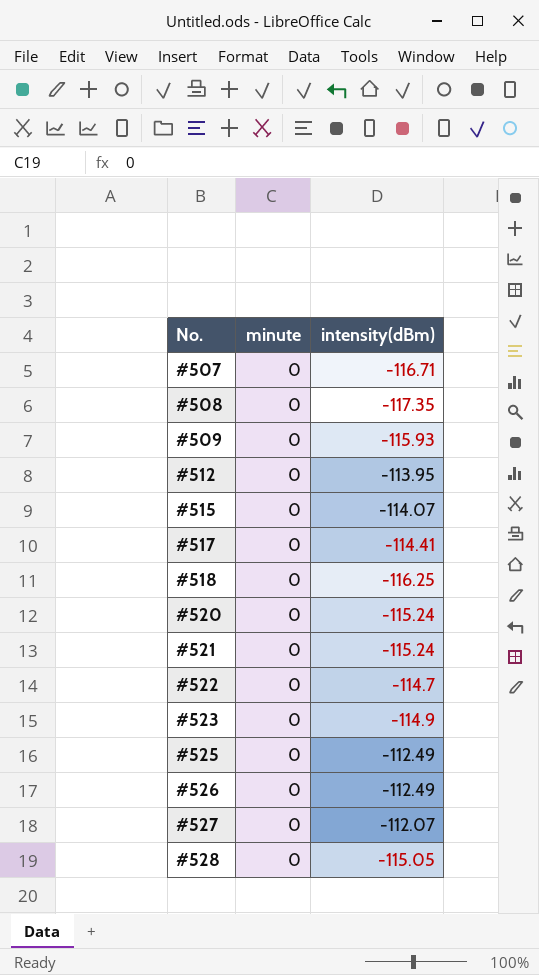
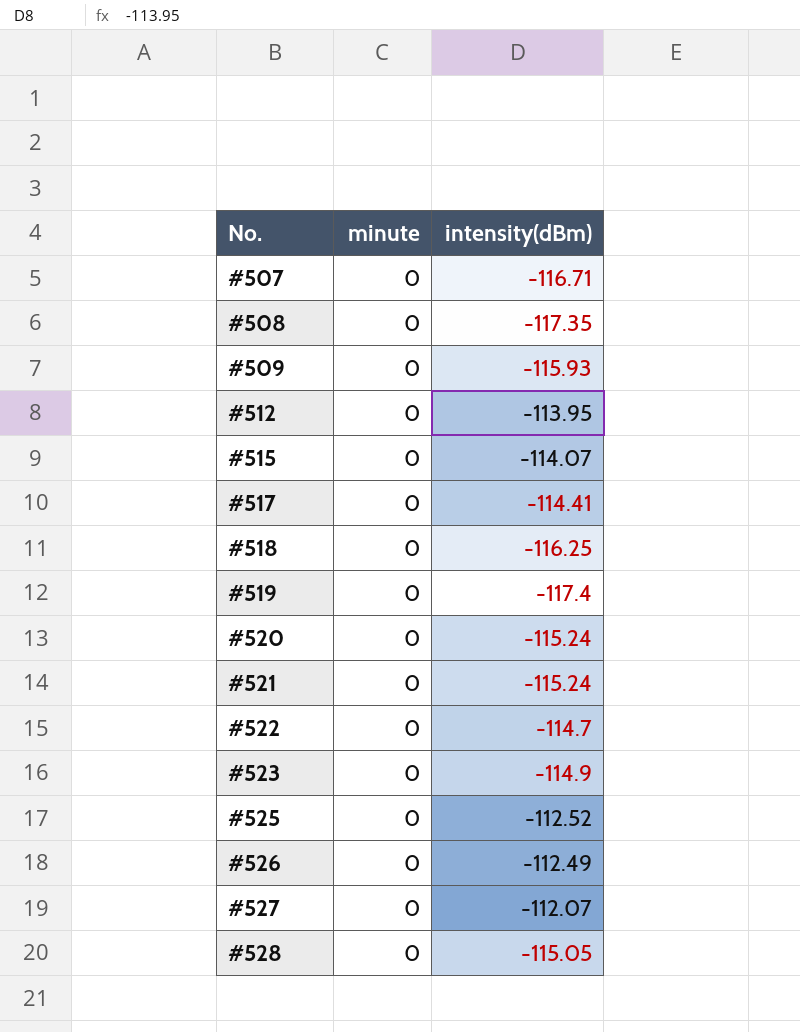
row #519: none -> 0 | -117.4
#525 | intensity(dBm): -112.49 -> -112.52

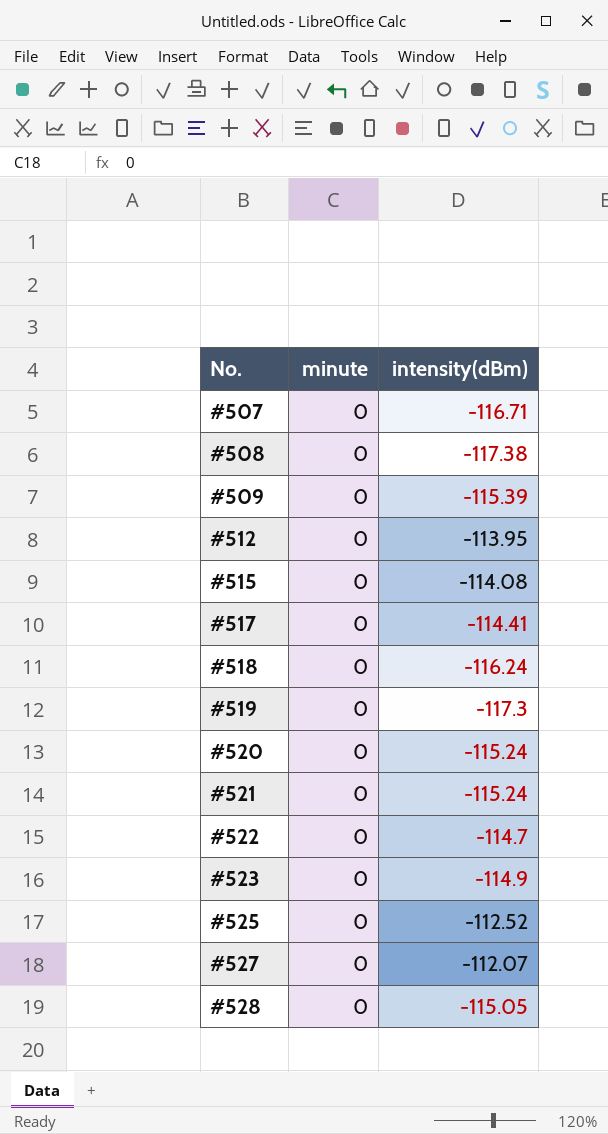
row #526: 0 | -112.49 -> none
#508 | intensity(dBm): -117.35 -> -117.38
#509 | intensity(dBm): -115.93 -> -115.39
#515 | intensity(dBm): -114.07 -> -114.08
#518 | intensity(dBm): -116.25 -> -116.24
#519 | intensity(dBm): -117.4 -> -117.3

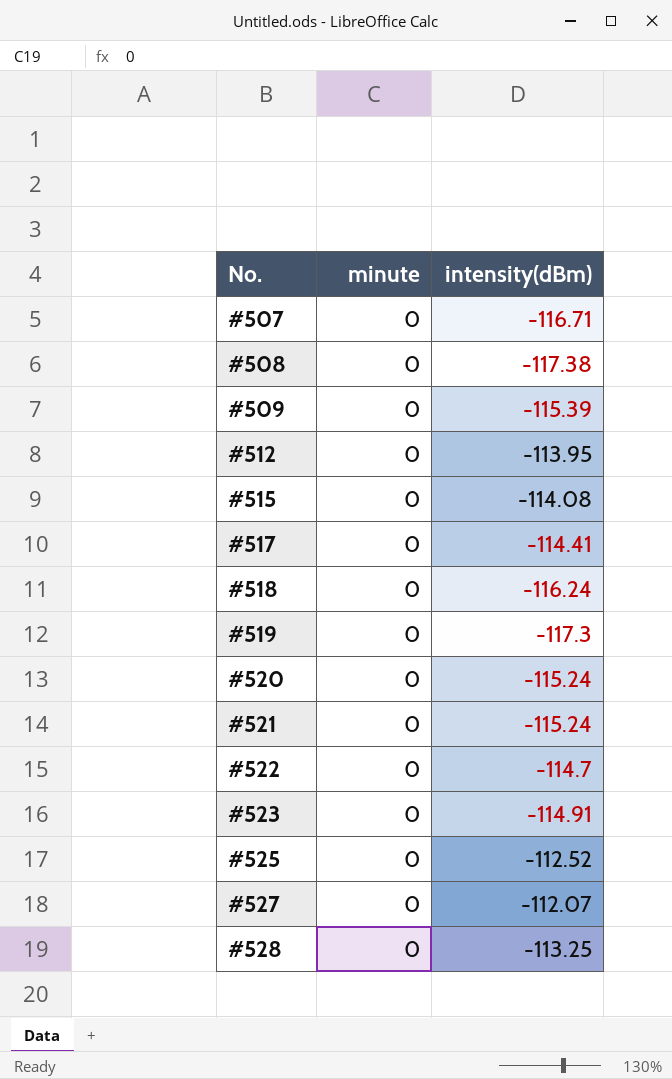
#523 | intensity(dBm): -114.9 -> -114.91
#528 | intensity(dBm): -115.05 -> -113.25

